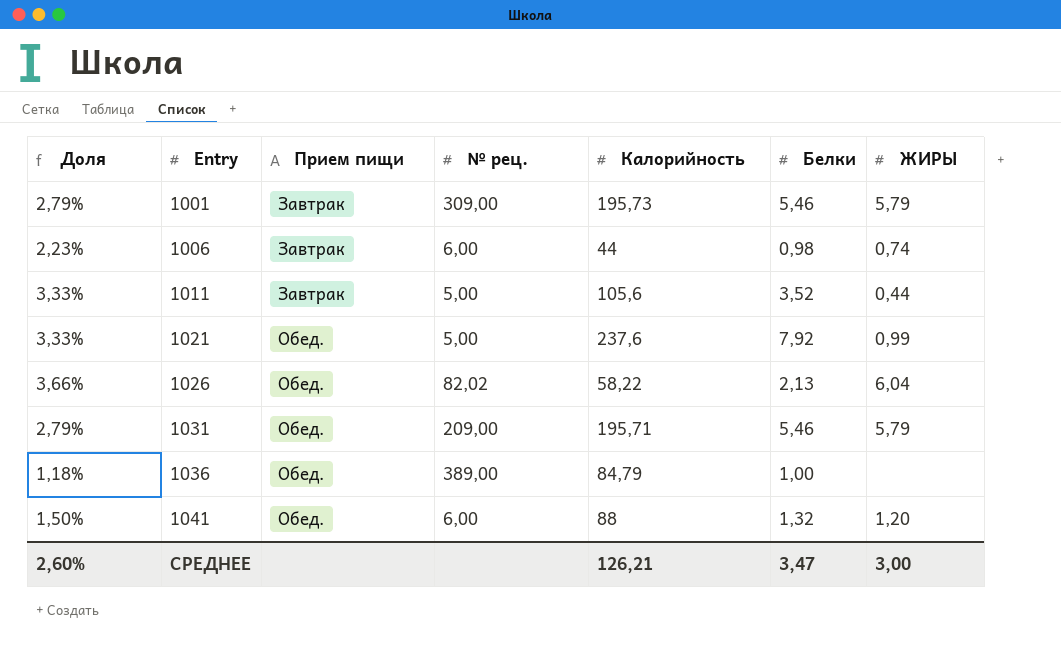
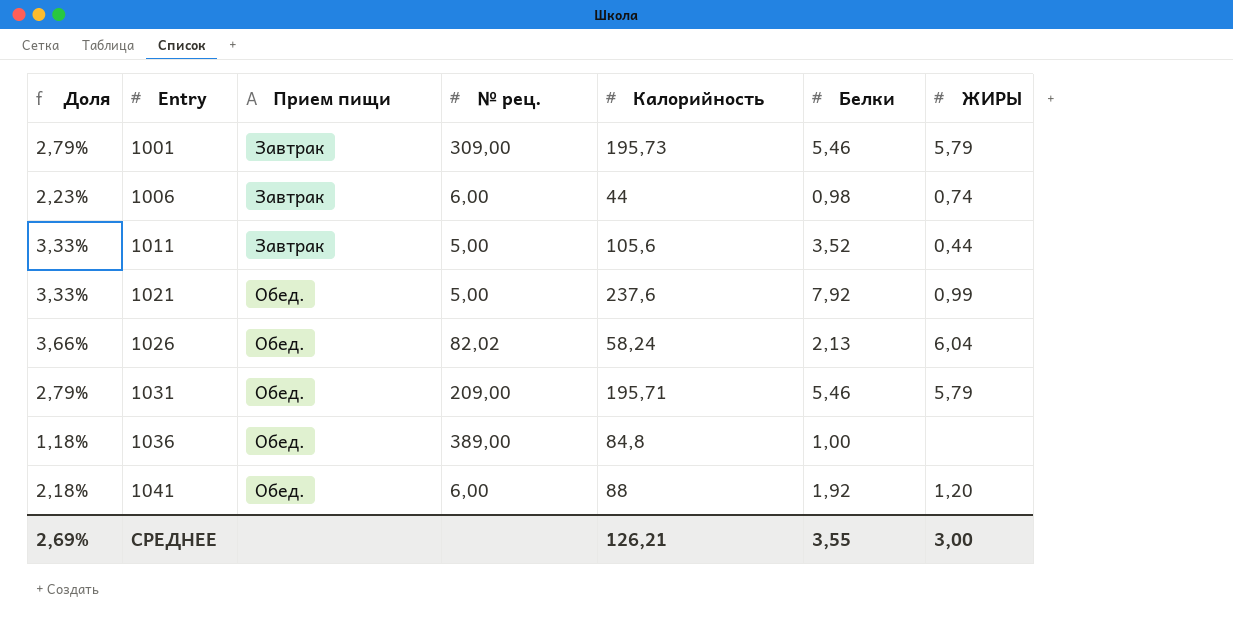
1026 | Калорийность: 58,22 -> 58,24
1036 | Калорийность: 84,79 -> 84,8
1041 | Доля: 1,50% -> 2,18%
1041 | Белки: 1,32 -> 1,92
СРЕДНЕЕ | Доля: 2,60% -> 2,69%
СРЕДНЕЕ | Белки: 3,47 -> 3,55

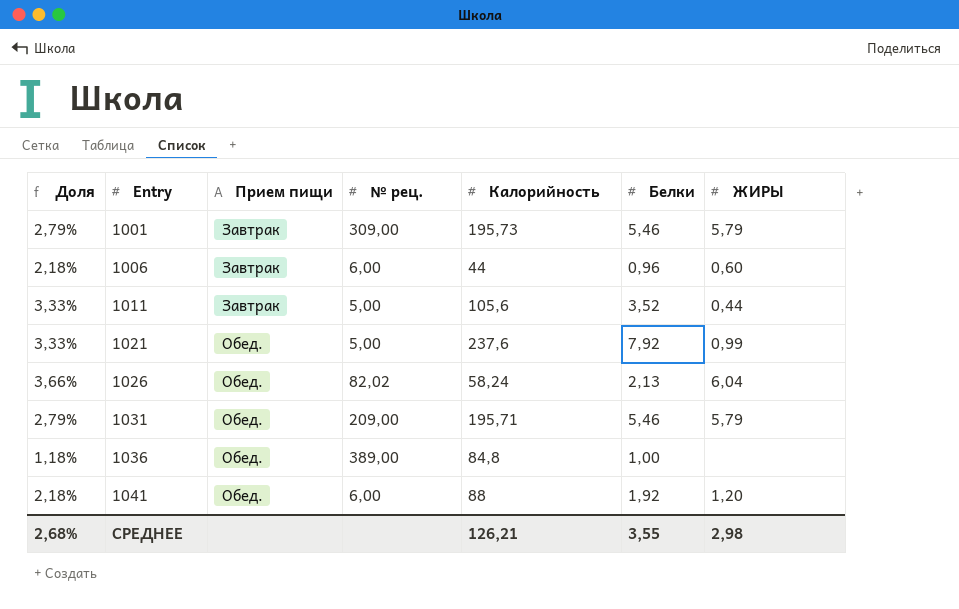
1006 | Доля: 2,23% -> 2,18%
1006 | Белки: 0,98 -> 0,96
1006 | ЖИРЫ: 0,74 -> 0,60
СРЕДНЕЕ | Доля: 2,69% -> 2,68%
СРЕДНЕЕ | ЖИРЫ: 3,00 -> 2,98

